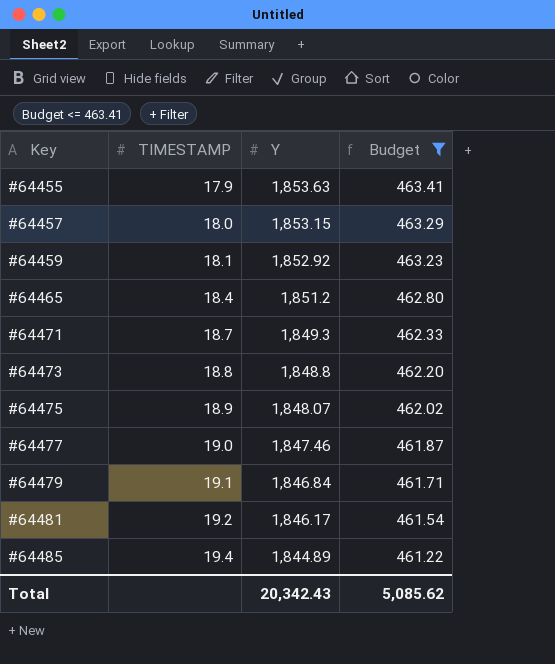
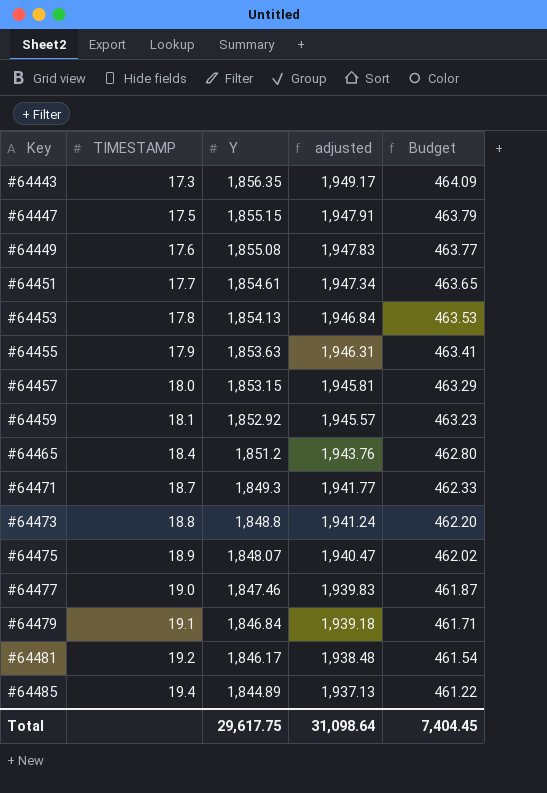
filter: Budget <= 463.41 -> none
column adjusted | formula: none -> [Y] * 1.05
Total | Y: 20,342.43 -> 29,617.75
Total | Budget: 5,085.62 -> 7,404.45

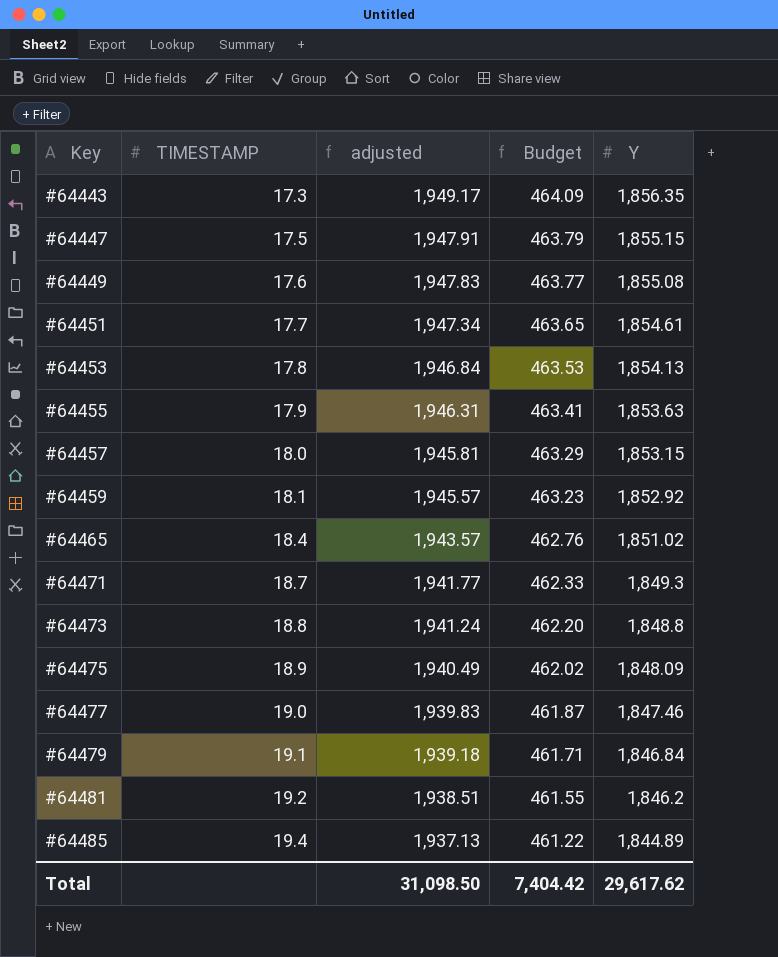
column Y | position: 3 -> 5
#64465 | adjusted: 1,943.76 -> 1,943.57
#64465 | Budget: 462.80 -> 462.76
#64465 | Y: 1,851.2 -> 1,851.02
#64475 | adjusted: 1,940.47 -> 1,940.49
#64475 | Y: 1,848.07 -> 1,848.09
#64481 | adjusted: 1,938.48 -> 1,938.51
#64481 | Budget: 461.54 -> 461.55
#64481 | Y: 1,846.17 -> 1,846.2
Total | adjusted: 31,098.64 -> 31,098.50
Total | Budget: 7,404.45 -> 7,404.42
Total | Y: 29,617.75 -> 29,617.62

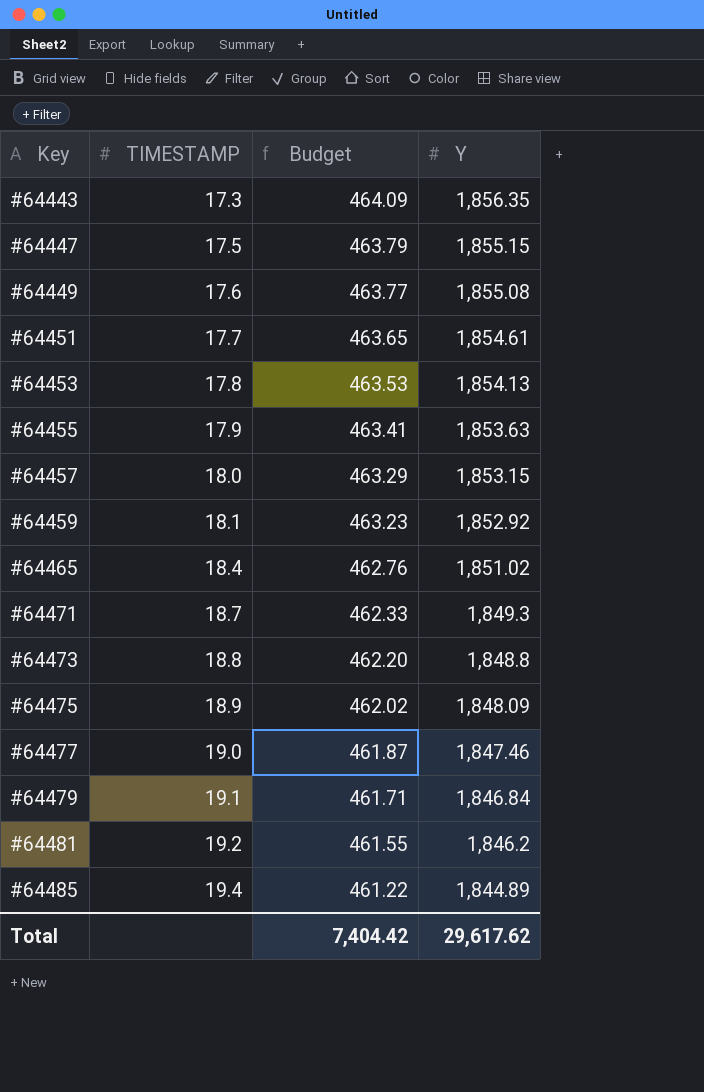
column adjusted | formula: [Y] * 1.05 -> none

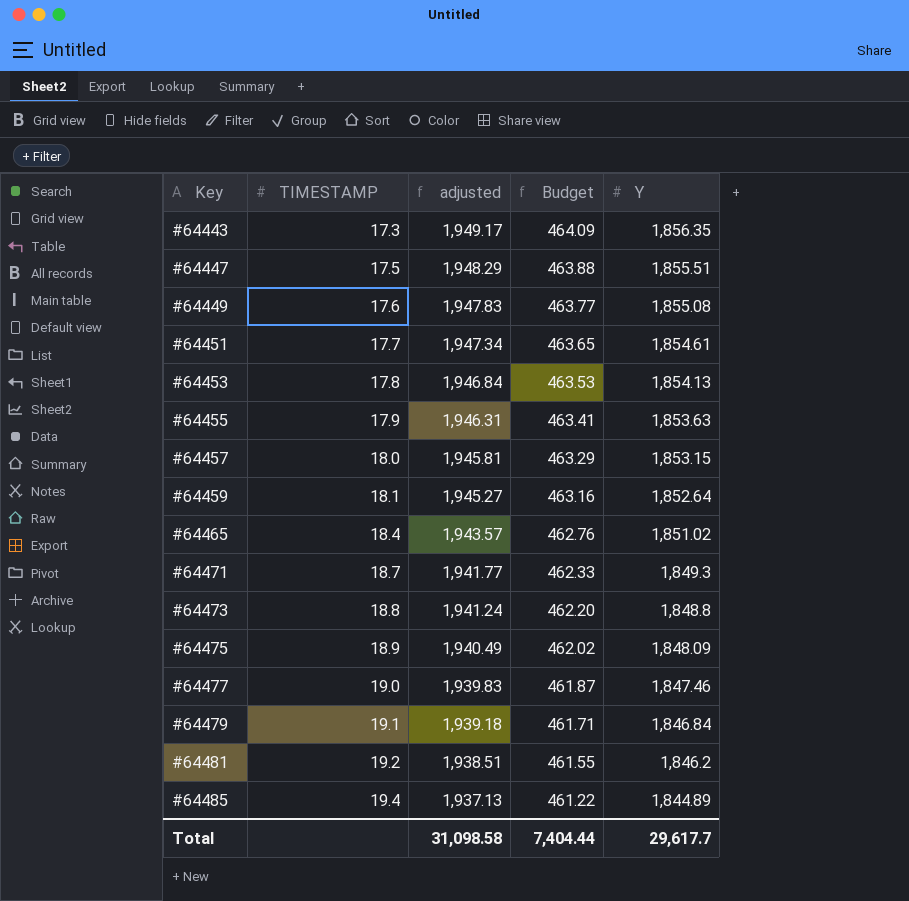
column adjusted | formula: none -> [Y] * 1.05
#64447 | Budget: 463.79 -> 463.88
#64447 | Y: 1,855.15 -> 1,855.51
#64459 | Budget: 463.23 -> 463.16
#64459 | Y: 1,852.92 -> 1,852.64
Total | Budget: 7,404.42 -> 7,404.44
Total | Y: 29,617.62 -> 29,617.7

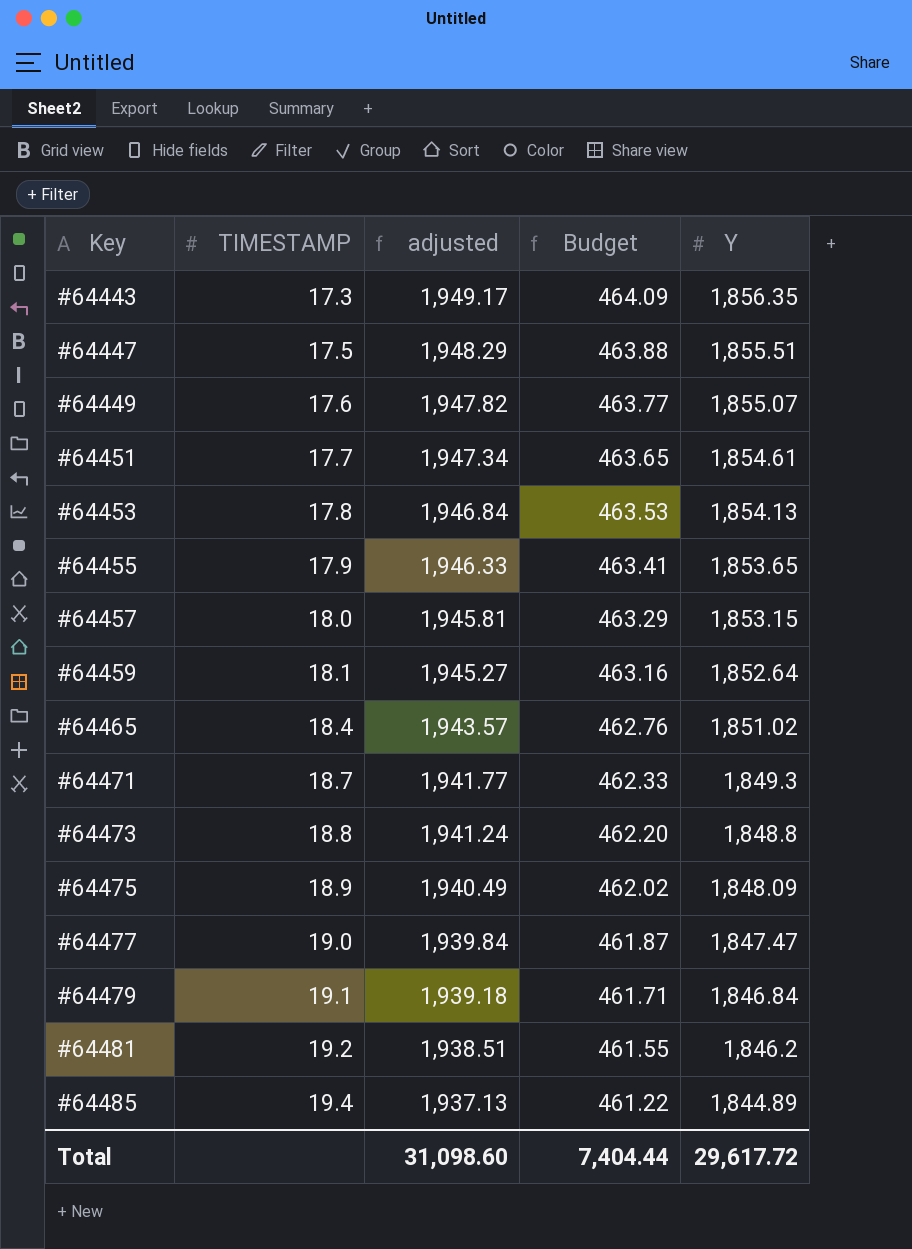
#64449 | adjusted: 1,947.83 -> 1,947.82
#64449 | Y: 1,855.08 -> 1,855.07
#64455 | adjusted: 1,946.31 -> 1,946.33
#64455 | Y: 1,853.63 -> 1,853.65
#64477 | adjusted: 1,939.83 -> 1,939.84
#64477 | Y: 1,847.46 -> 1,847.47
Total | adjusted: 31,098.58 -> 31,098.60
Total | Y: 29,617.7 -> 29,617.72

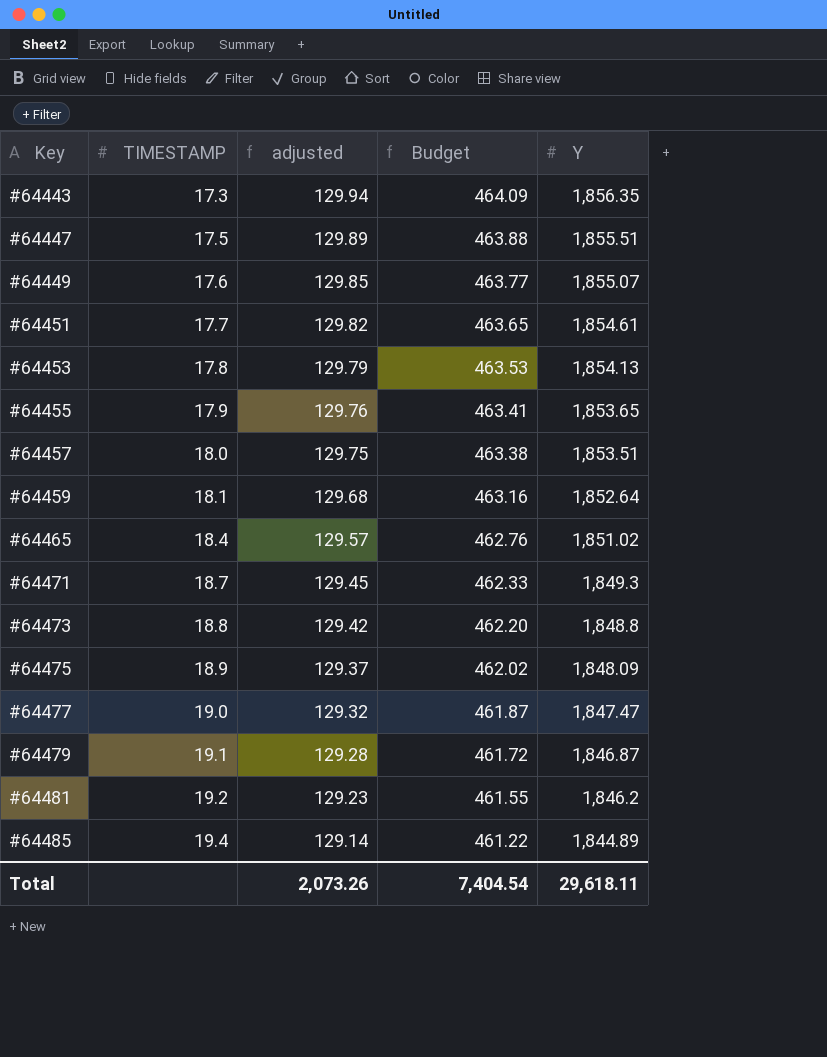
column adjusted | formula: [Y] * 1.05 -> [Y] * 0.07
#64457 | Budget: 463.29 -> 463.38
#64457 | Y: 1,853.15 -> 1,853.51
#64479 | Budget: 461.71 -> 461.72
#64479 | Y: 1,846.84 -> 1,846.87
Total | adjusted: 31,098.60 -> 2,073.26
Total | Budget: 7,404.44 -> 7,404.54
Total | Y: 29,617.72 -> 29,618.11

